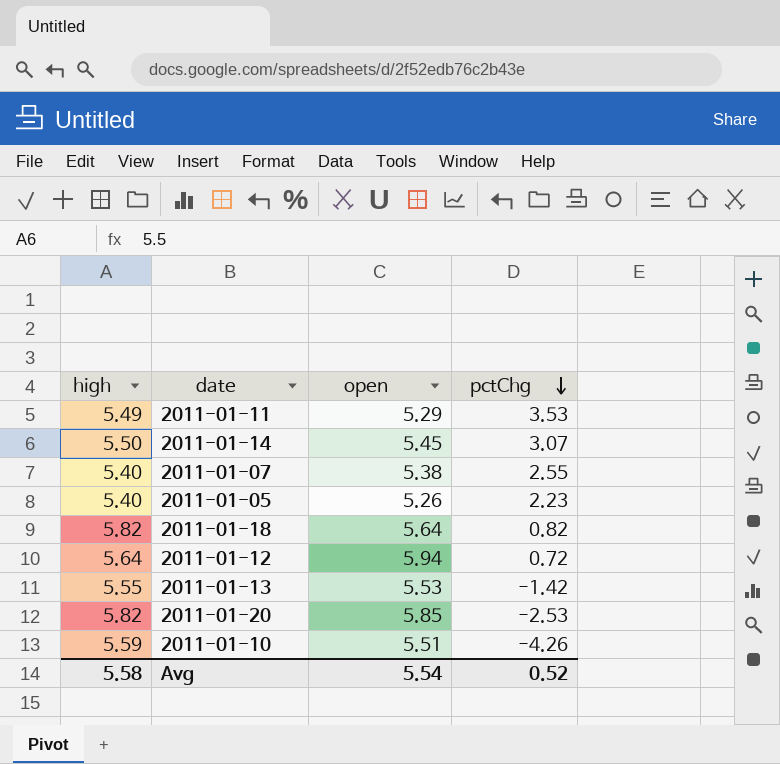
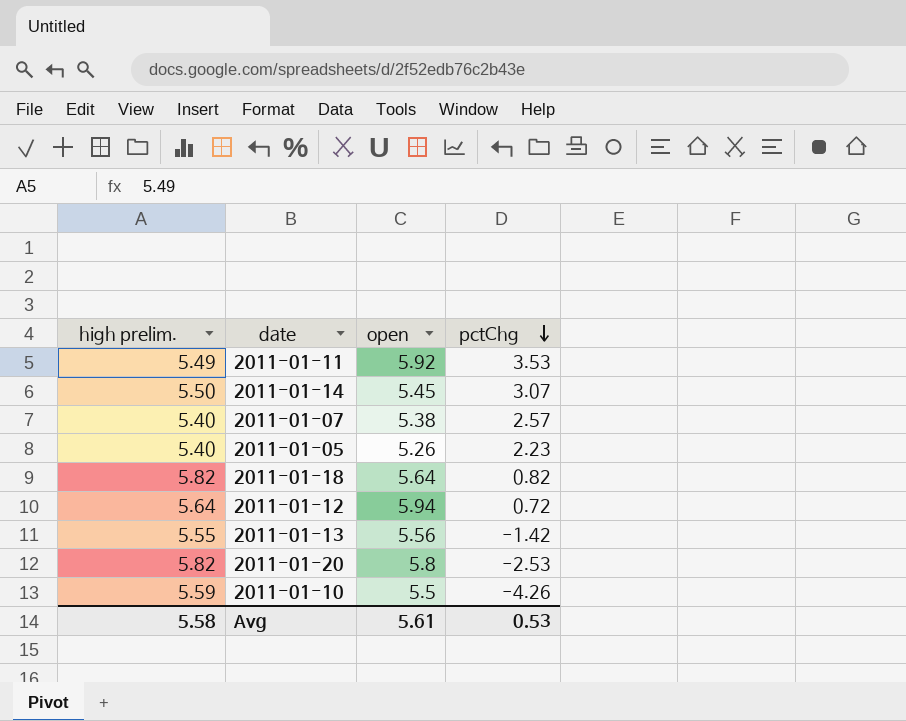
column name: high -> high prelim.
2011-01-11 | open: 5.29 -> 5.92
2011-01-07 | pctChg: 2.55 -> 2.57
2011-01-13 | open: 5.53 -> 5.56
2011-01-20 | open: 5.85 -> 5.8
2011-01-10 | open: 5.51 -> 5.5
Avg | open: 5.54 -> 5.61
Avg | pctChg: 0.52 -> 0.53

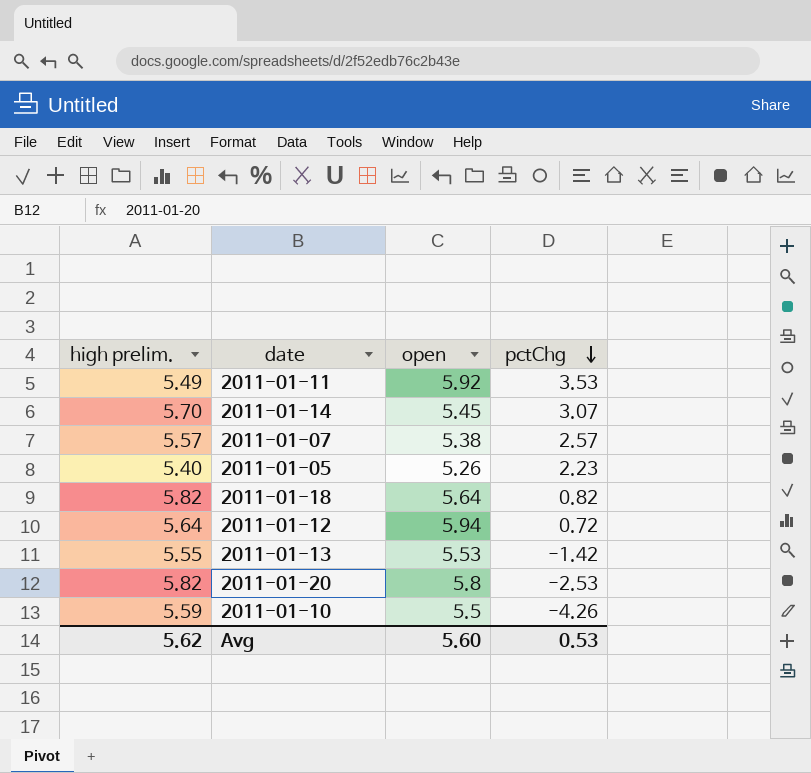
2011-01-14 | high prelim.: 5.50 -> 5.70
2011-01-07 | high prelim.: 5.40 -> 5.57
2011-01-13 | open: 5.56 -> 5.53
Avg | high prelim.: 5.58 -> 5.62
Avg | open: 5.61 -> 5.60

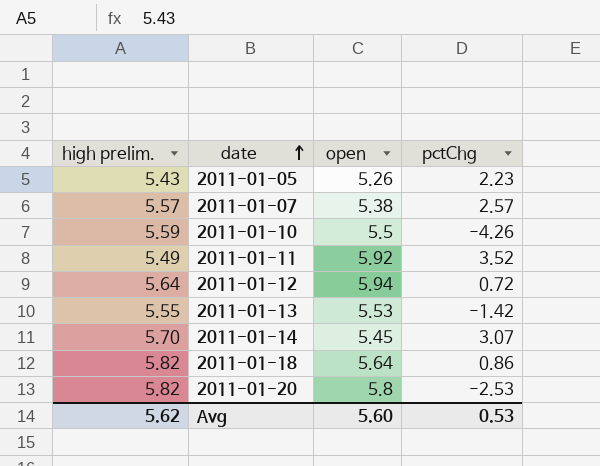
row order: pctChg descending -> date ascending
2011-01-05 | high prelim.: 5.40 -> 5.43
2011-01-11 | pctChg: 3.53 -> 3.52
2011-01-18 | pctChg: 0.82 -> 0.86

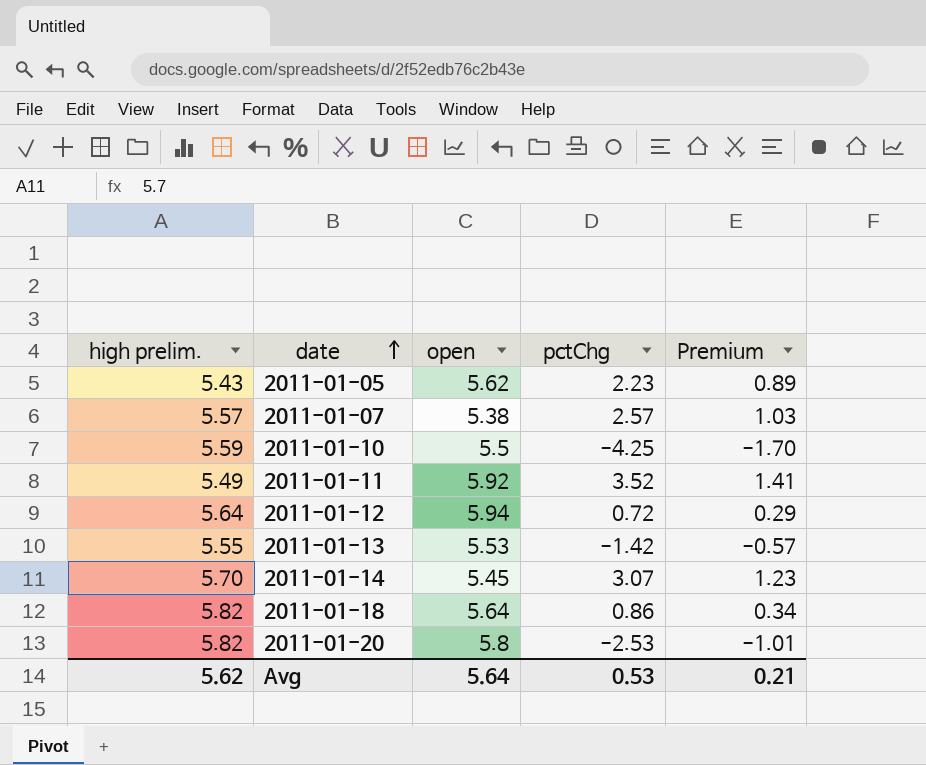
column Premium | formula: none -> [pctChg] * 0.4
2011-01-05 | open: 5.26 -> 5.62
2011-01-10 | pctChg: -4.26 -> -4.25
Avg | open: 5.60 -> 5.64

